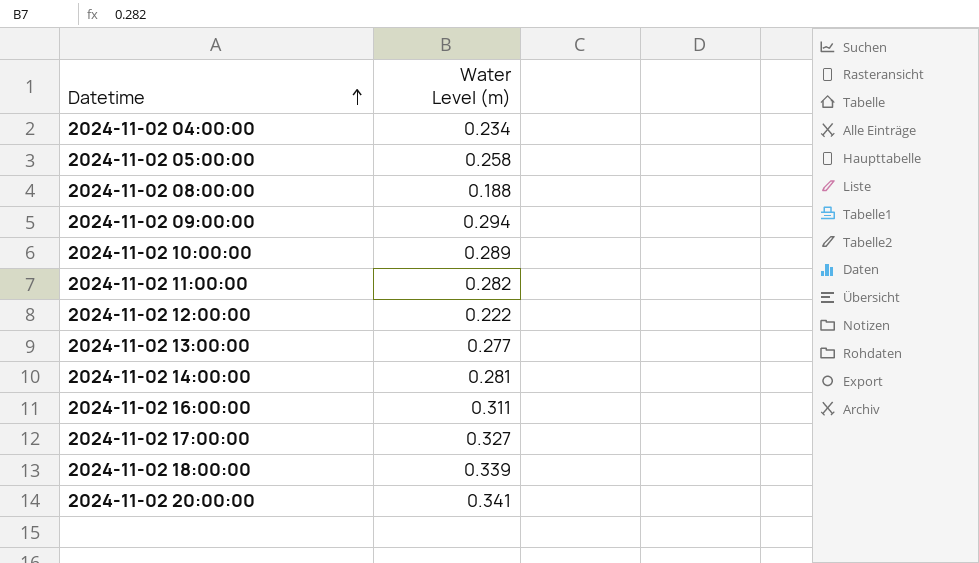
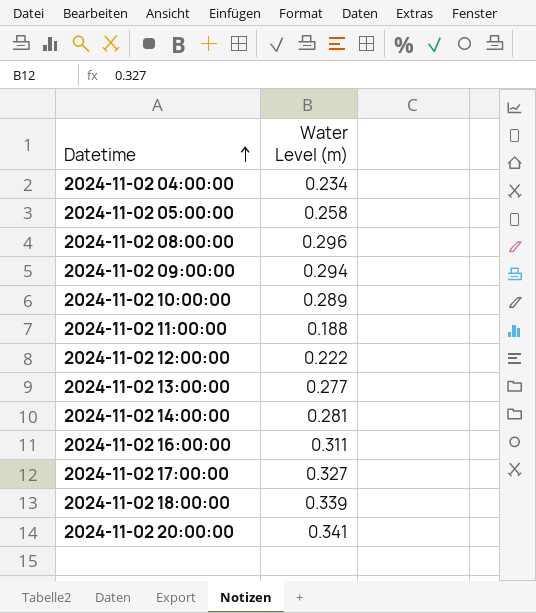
2024-11-02 08:00:00 | Water Level (m): 0.188 -> 0.296
2024-11-02 11:00:00 | Water Level (m): 0.282 -> 0.188

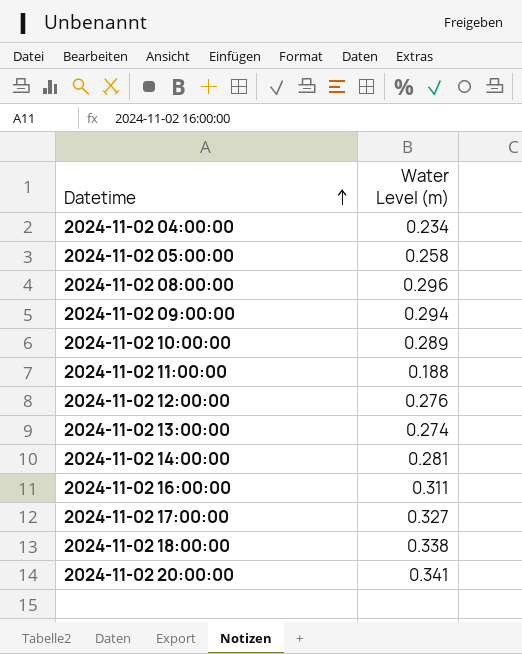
2024-11-02 12:00:00 | Water Level (m): 0.222 -> 0.276
2024-11-02 13:00:00 | Water Level (m): 0.277 -> 0.274
2024-11-02 18:00:00 | Water Level (m): 0.339 -> 0.338

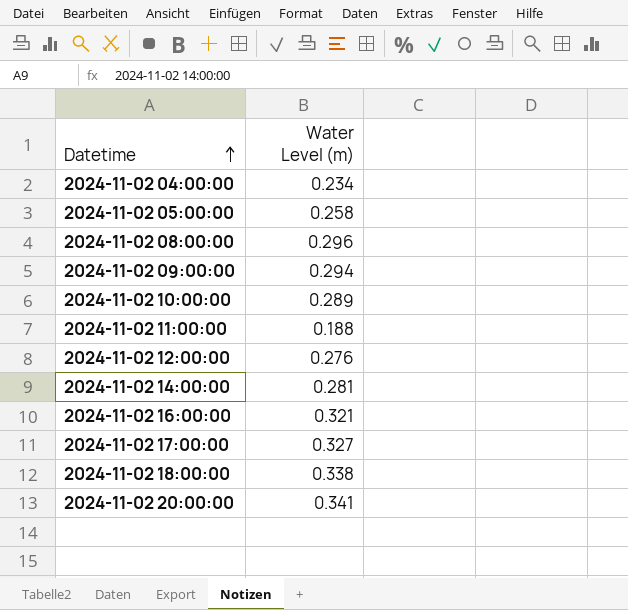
row 2024-11-02 13:00:00: 0.274 -> none
2024-11-02 16:00:00 | Water Level (m): 0.311 -> 0.321

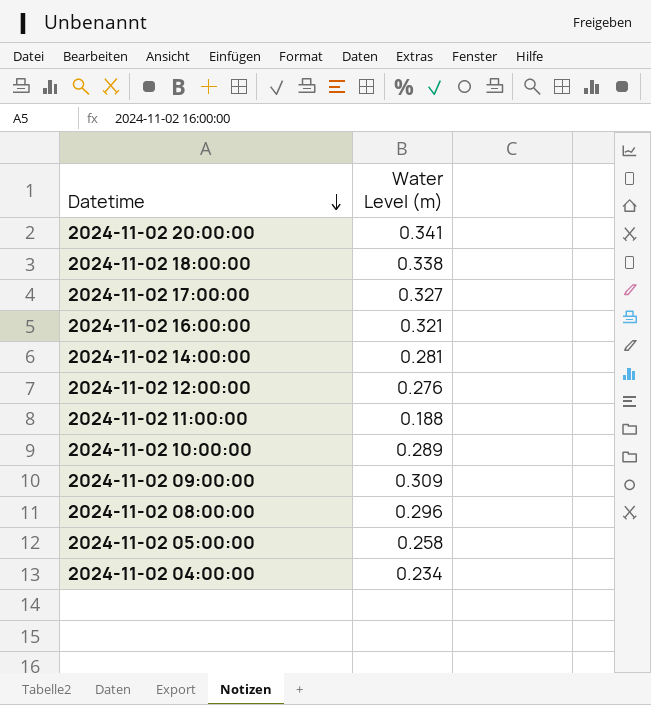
row order: Datetime ascending -> Datetime descending
2024-11-02 09:00:00 | Water Level (m): 0.294 -> 0.309

